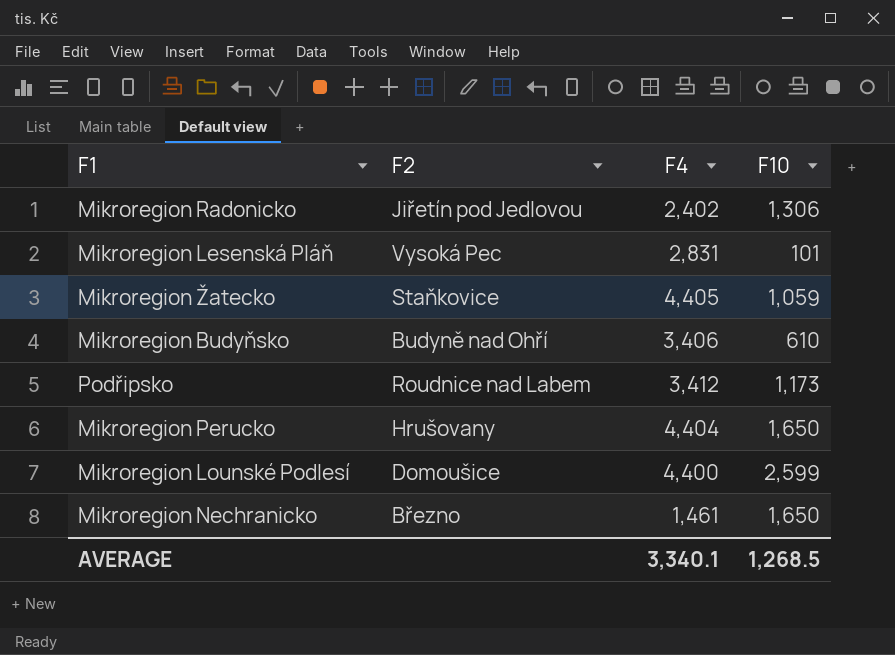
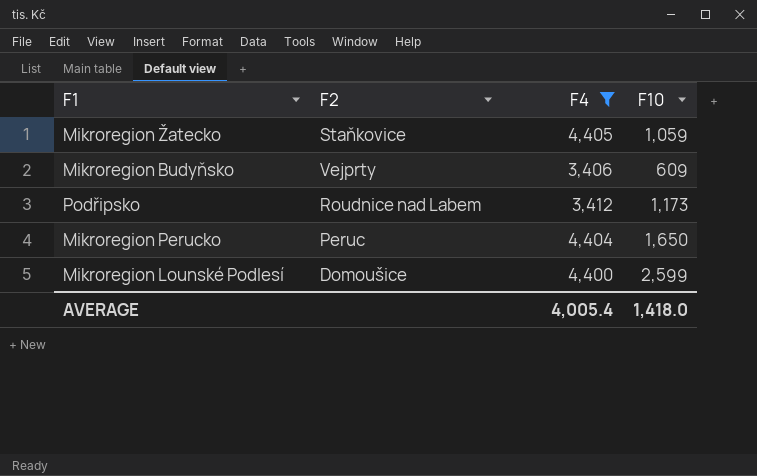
filter: none -> F4 >= 3,406
Mikroregion Budyňsko | F2: Budyně nad Ohří -> Vejprty
Mikroregion Budyňsko | F10: 610 -> 609
Mikroregion Perucko | F2: Hrušovany -> Peruc
AVERAGE | F4: 3,340.1 -> 4,005.4
AVERAGE | F10: 1,268.5 -> 1,418.0

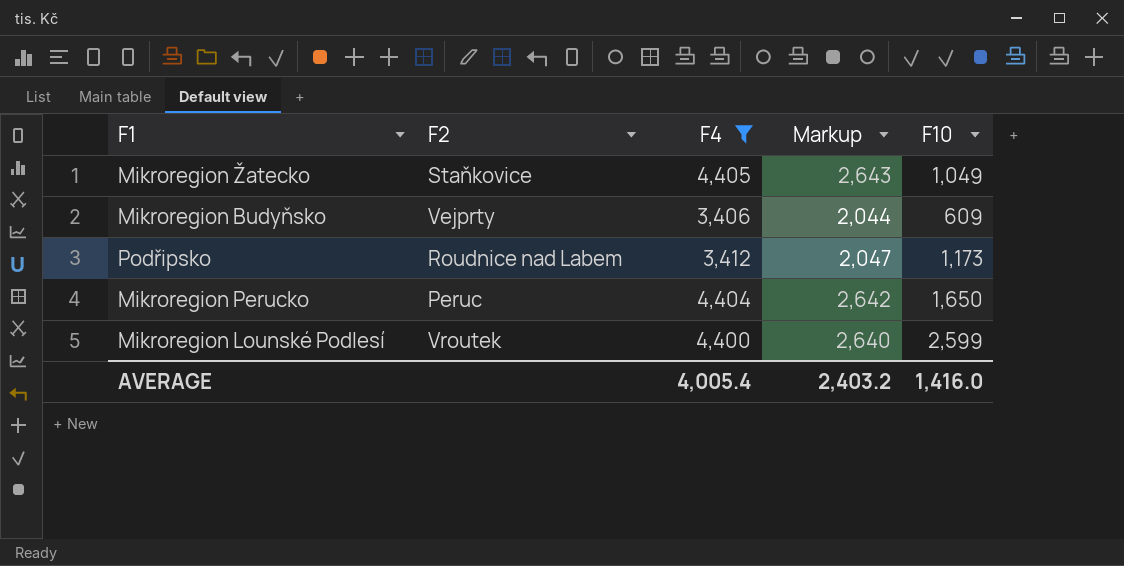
column Markup | formula: none -> [F4] * 0.6
Mikroregion Žatecko | F10: 1,059 -> 1,049
Mikroregion Lounské Podlesí | F2: Domoušice -> Vroutek
AVERAGE | F10: 1,418.0 -> 1,416.0

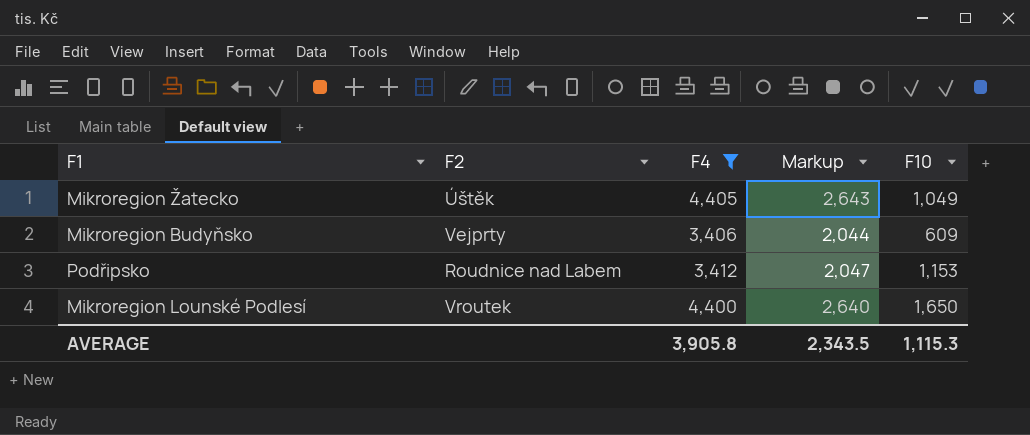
row Mikroregion Perucko: Peruc | 4,404 | 2,642 | 1,650 -> none
Mikroregion Žatecko | F2: Staňkovice -> Úštěk
Podřipsko | F10: 1,173 -> 1,153
Mikroregion Lounské Podlesí | F10: 2,599 -> 1,650
AVERAGE | F4: 4,005.4 -> 3,905.8
AVERAGE | Markup: 2,403.2 -> 2,343.5
AVERAGE | F10: 1,416.0 -> 1,115.3

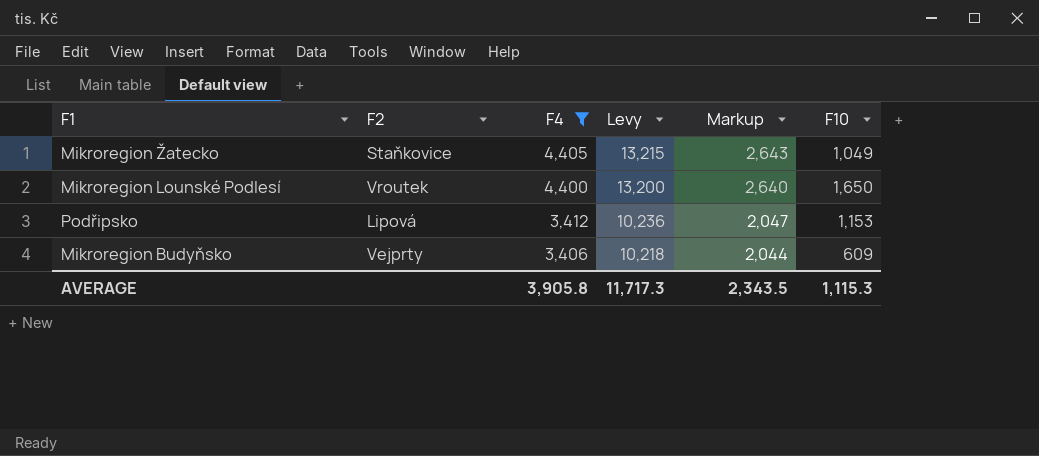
row order: none -> F4 descending
column Levy | formula: none -> [F4] * 3
Mikroregion Žatecko | F2: Úštěk -> Staňkovice
Podřipsko | F2: Roudnice nad Labem -> Lipová

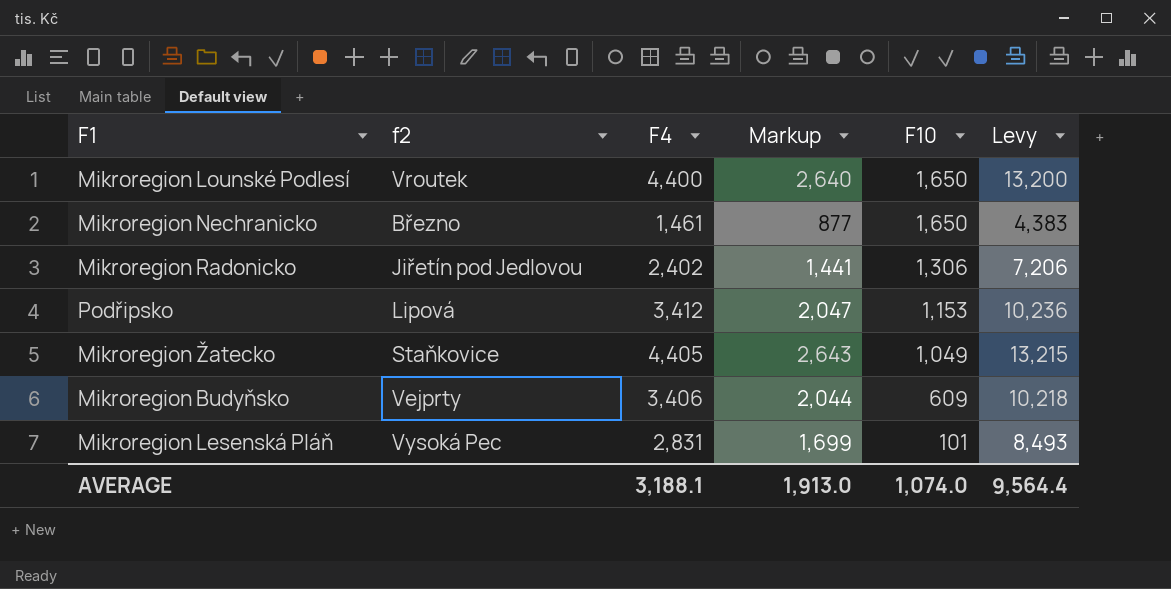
filter: F4 >= 3,406 -> none
row order: F4 descending -> F10 descending
column name: F2 -> f2
column Levy | position: 4 -> 6
AVERAGE | F4: 3,905.8 -> 3,188.1
AVERAGE | Markup: 2,343.5 -> 1,913.0
AVERAGE | F10: 1,115.3 -> 1,074.0
AVERAGE | Levy: 11,717.3 -> 9,564.4

